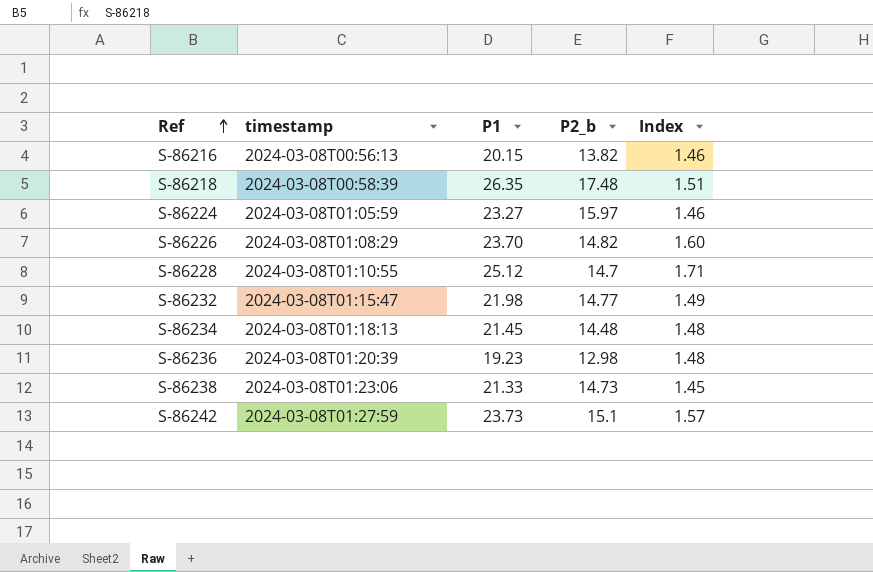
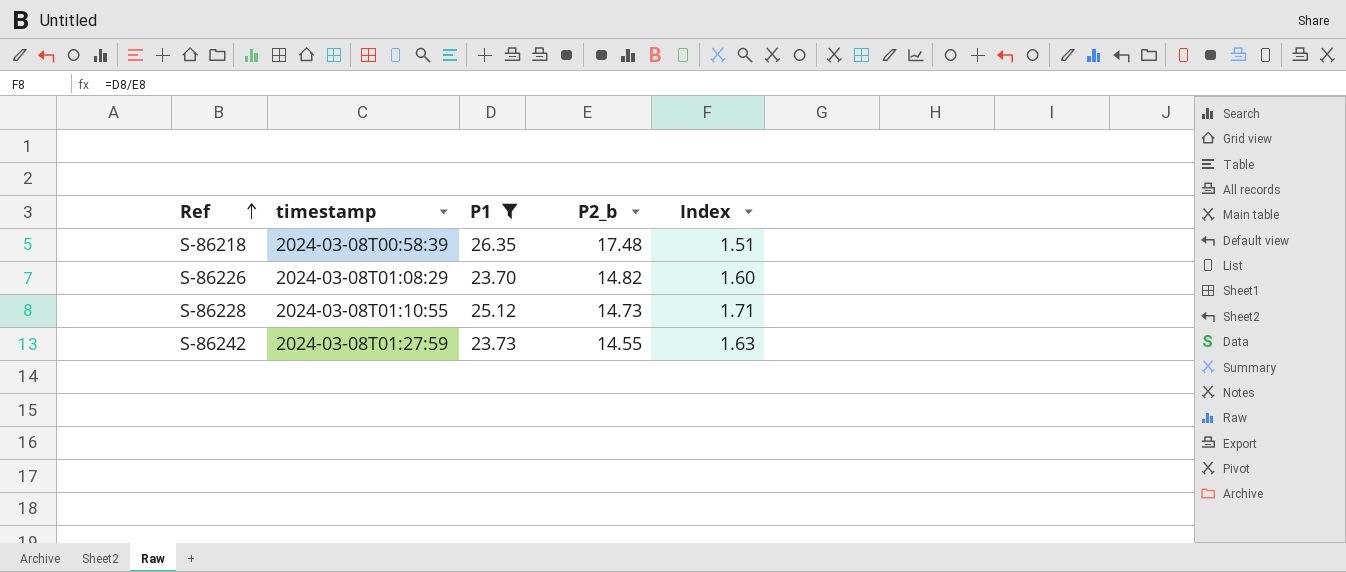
filter: none -> P1 >= 23.70
S-86228 | P2_b: 14.7 -> 14.73
S-86242 | P2_b: 15.1 -> 14.55
S-86242 | Index: 1.57 -> 1.63

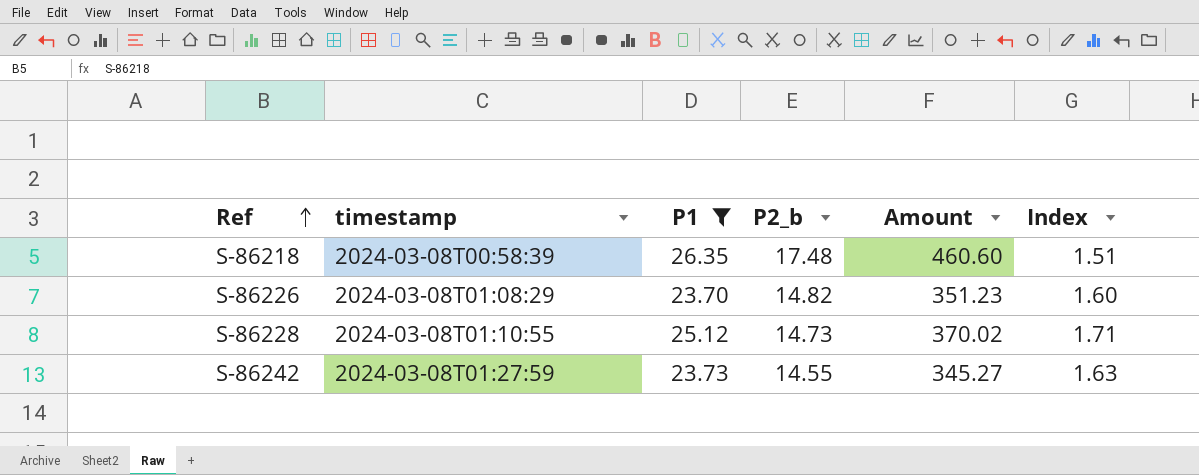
column Amount | formula: none -> [P1] * [P2_b]

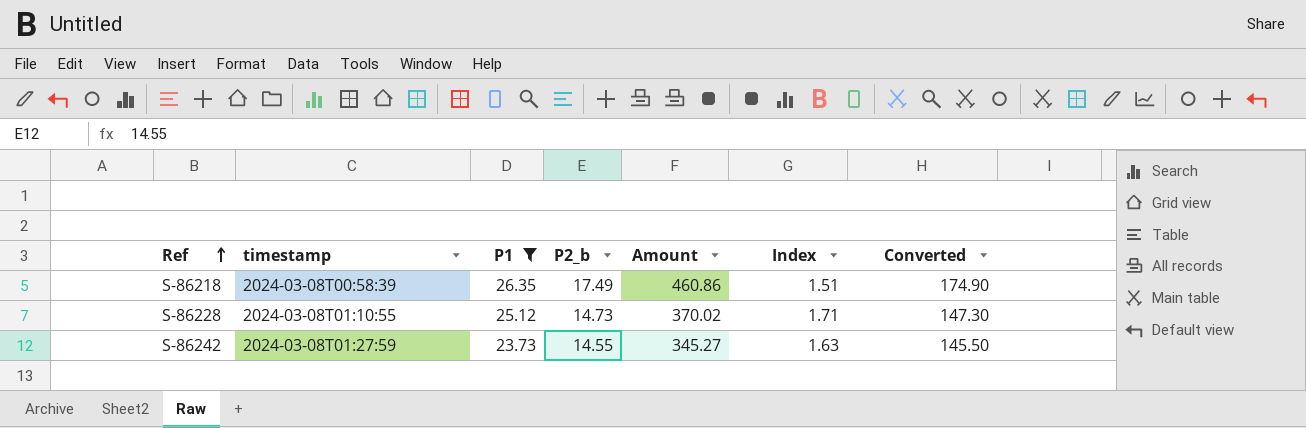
column Converted | formula: none -> [P2_b] * 10
row S-86226: 2024-03-08T01:08:29 | 23.70 | 14.82 | 351.23 | 1.60 -> none
S-86218 | P2_b: 17.48 -> 17.49
S-86218 | Amount: 460.60 -> 460.86

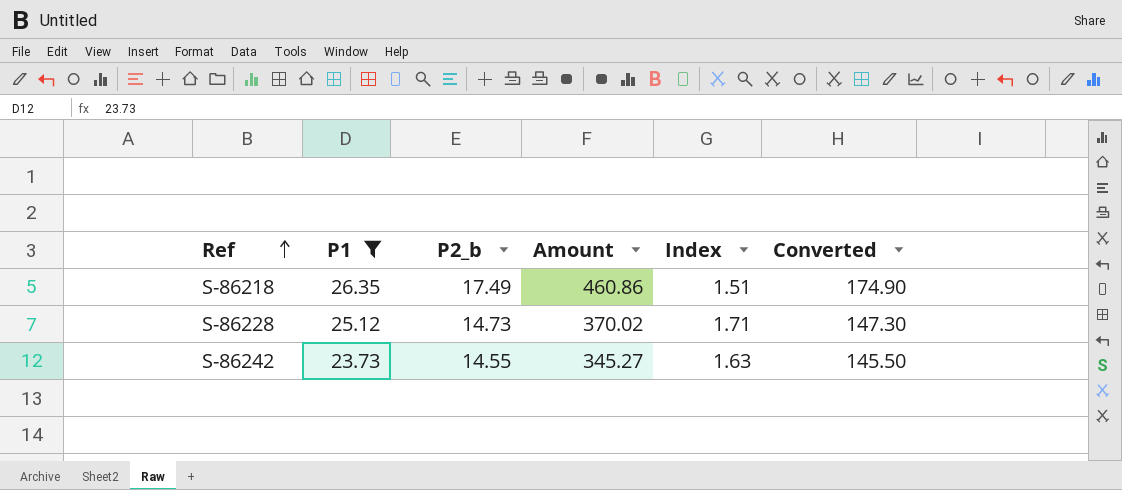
column timestamp | position: 2 -> none

